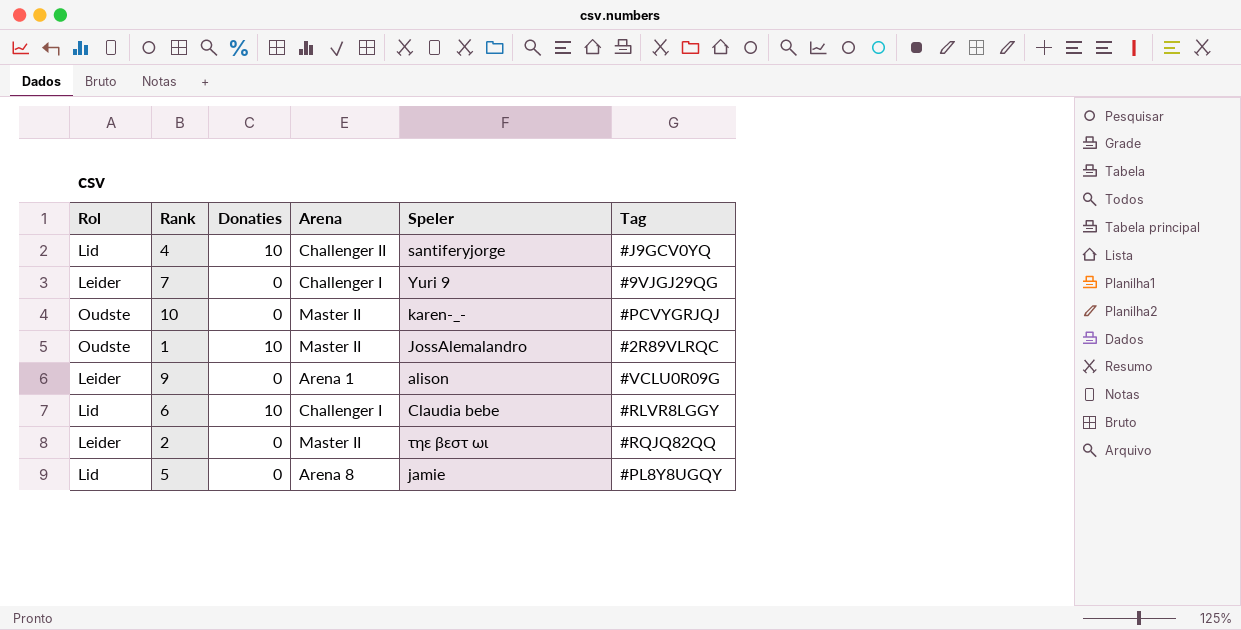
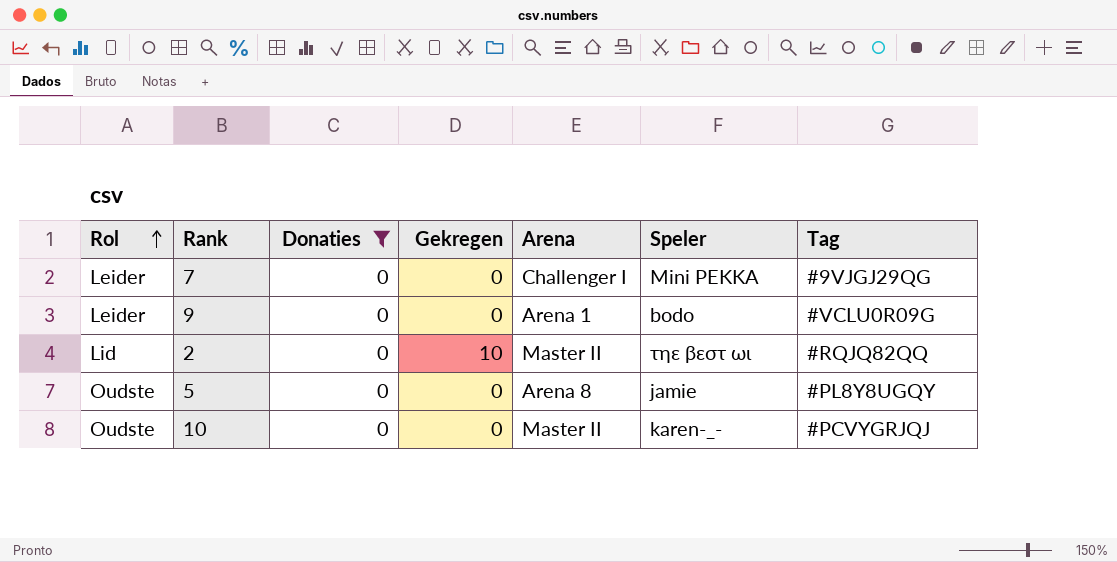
filter: none -> Donaties = 0
row order: none -> Rol ascending
column Gekregen | position: none -> 4
7 | Speler: Yuri 9 -> Mini PEKKA
9 | Speler: alison -> bodo
2 | Rol: Leider -> Lid
5 | Rol: Lid -> Oudste

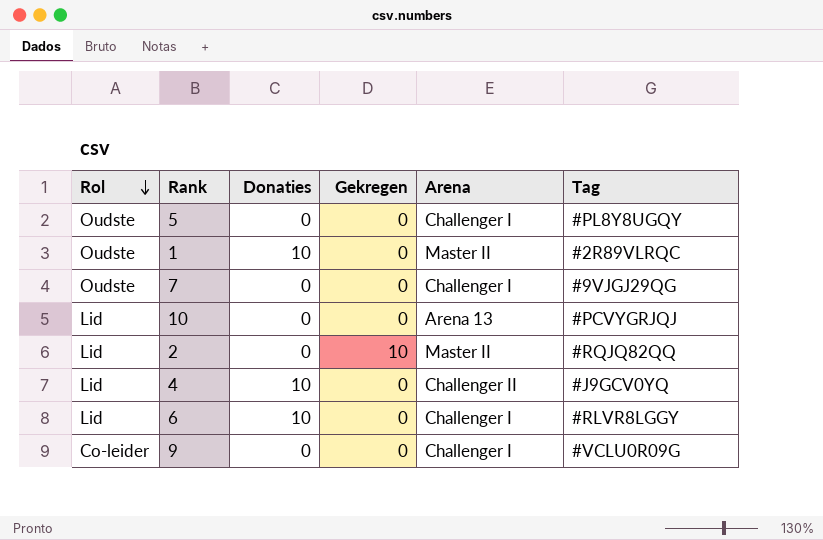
filter: Donaties = 0 -> none
row order: Rol ascending -> Rol descending
column Speler | position: 6 -> none
5 | Arena: Arena 8 -> Challenger I
7 | Rol: Leider -> Oudste
10 | Rol: Oudste -> Lid
10 | Arena: Master II -> Arena 13
9 | Rol: Leider -> Co-leider
9 | Arena: Arena 1 -> Challenger I

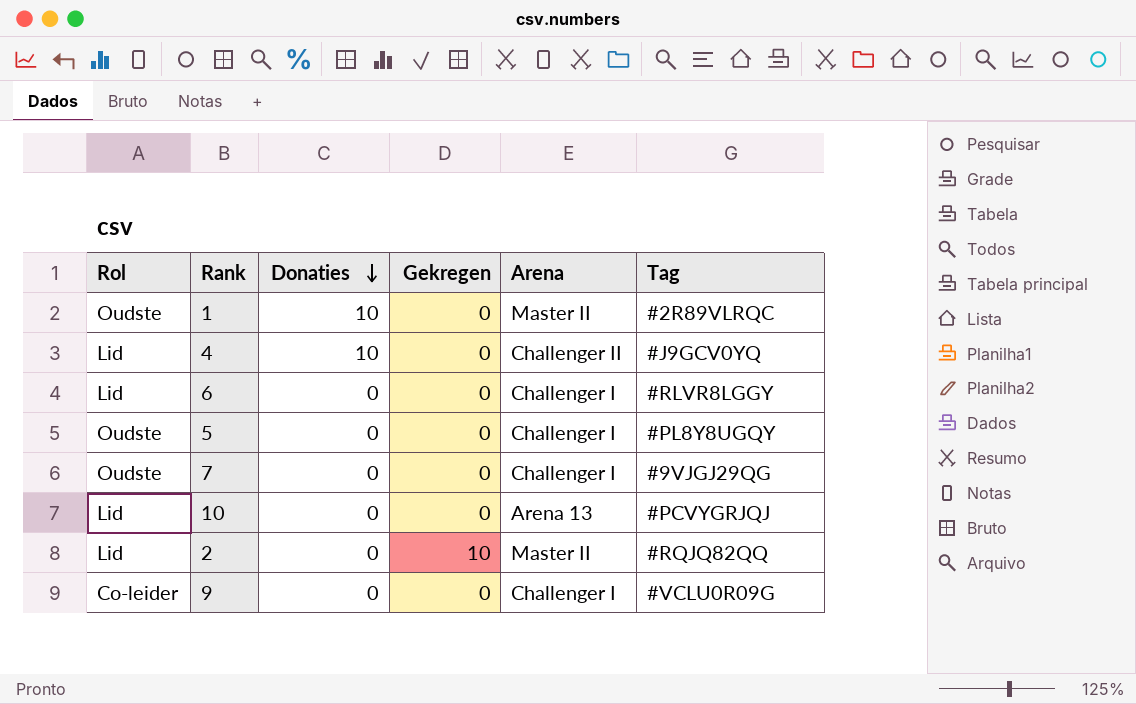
row order: Rol descending -> Donaties descending
6 | Donaties: 10 -> 0

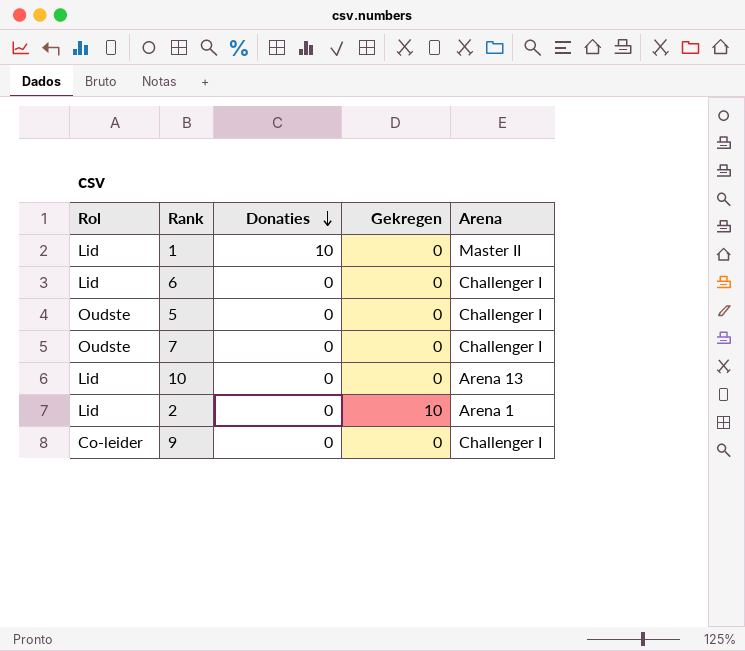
column Tag | position: 6 -> none
row 4: Lid | 10 | 0 | Challenger II | #J9GCV0YQ -> none
1 | Rol: Oudste -> Lid
2 | Arena: Master II -> Arena 1

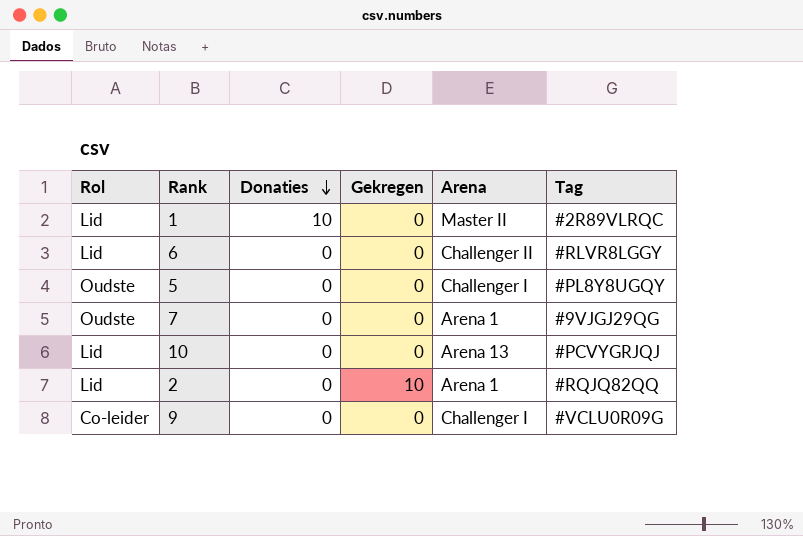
column Tag | position: none -> 6
6 | Arena: Challenger I -> Challenger II
7 | Arena: Challenger I -> Arena 1

